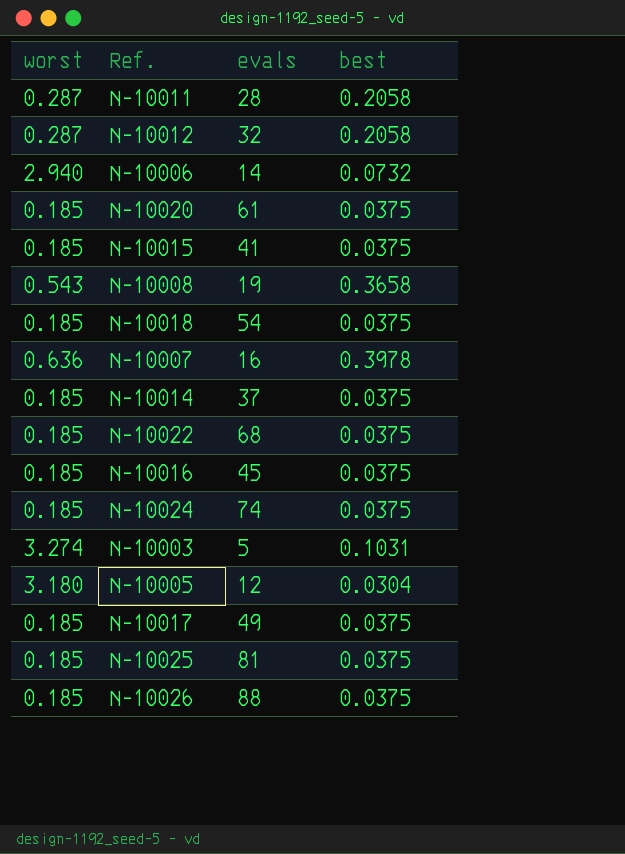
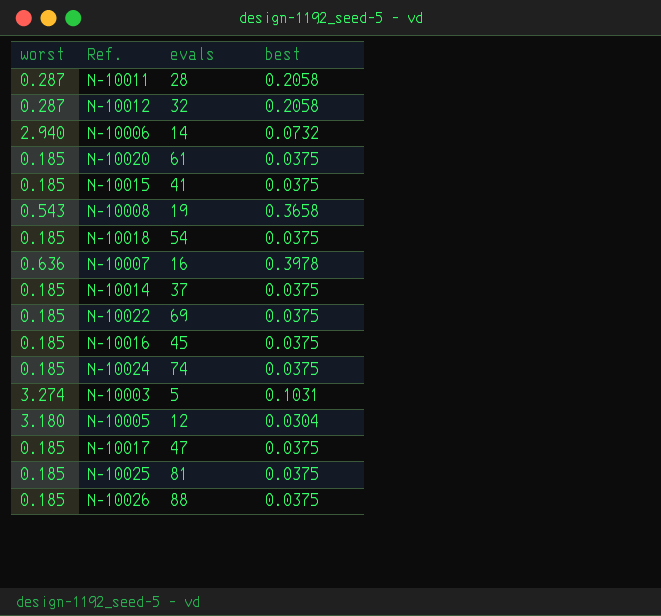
N-10022 | evals: 68 -> 69
N-10017 | evals: 49 -> 47

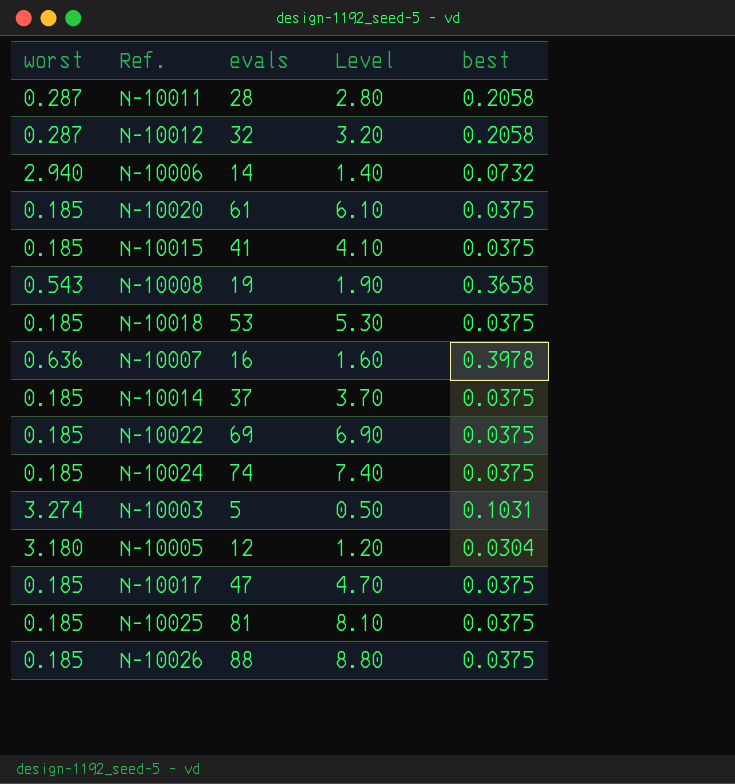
column Level | formula: none -> [evals] * 0.1
row N-10016: 0.185 | 45 | 0.0375 -> none
N-10018 | evals: 54 -> 53

